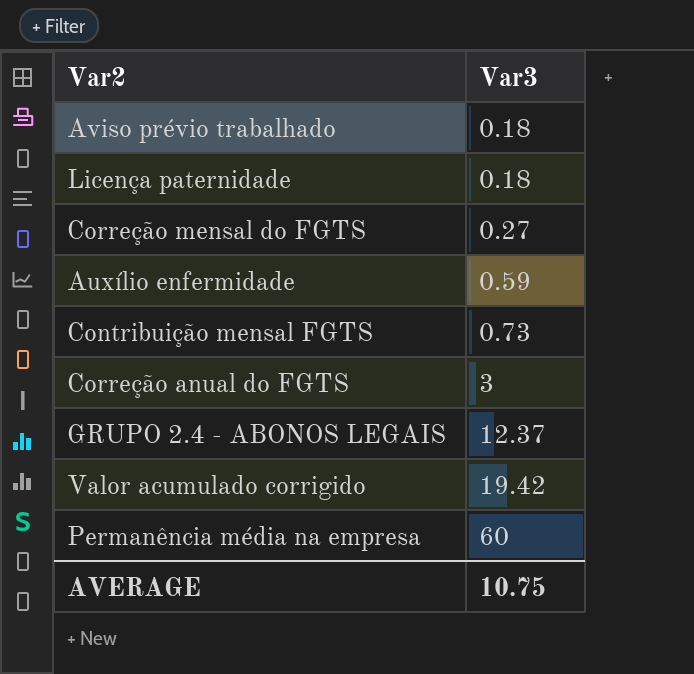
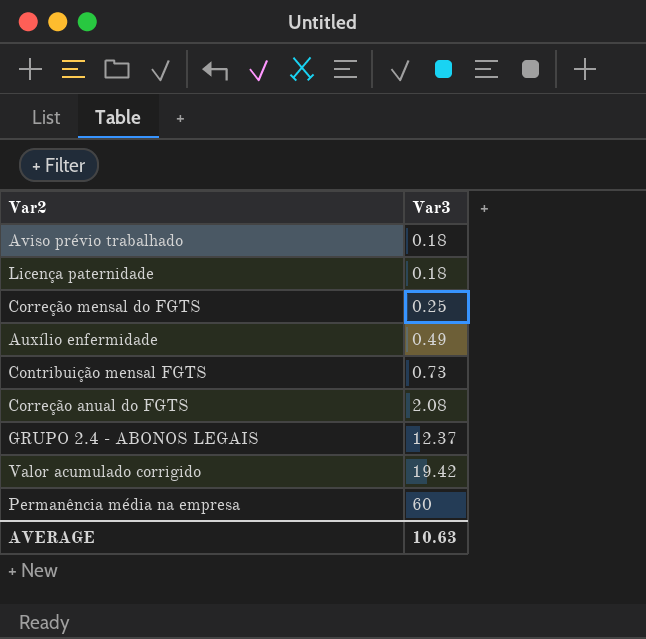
Correção mensal do FGTS | Var3: 0.27 -> 0.25
Auxílio enfermidade | Var3: 0.59 -> 0.49
Correção anual do FGTS | Var3: 3 -> 2.08
AVERAGE | Var3: 10.75 -> 10.63

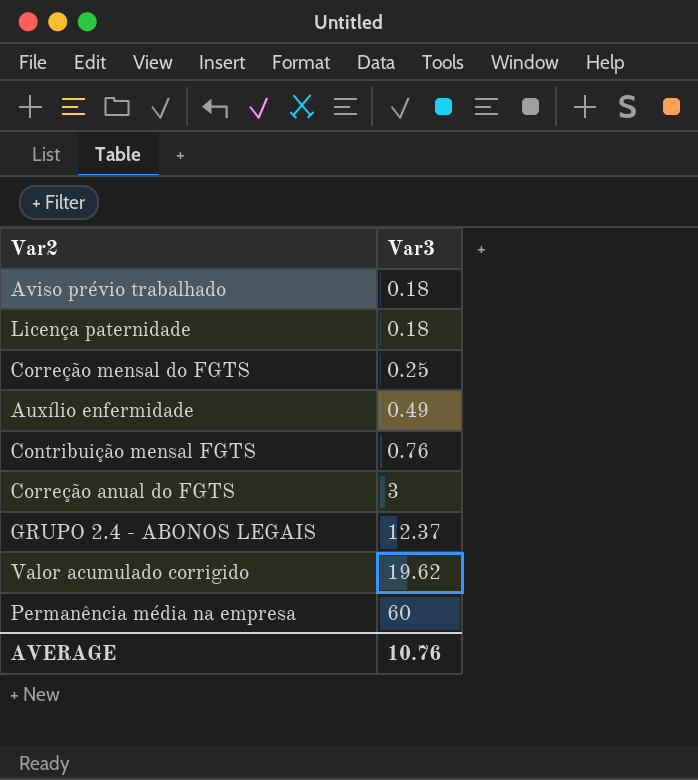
Contribuição mensal FGTS | Var3: 0.73 -> 0.76
Correção anual do FGTS | Var3: 2.08 -> 3
Valor acumulado corrigido | Var3: 19.42 -> 19.62
AVERAGE | Var3: 10.63 -> 10.76

